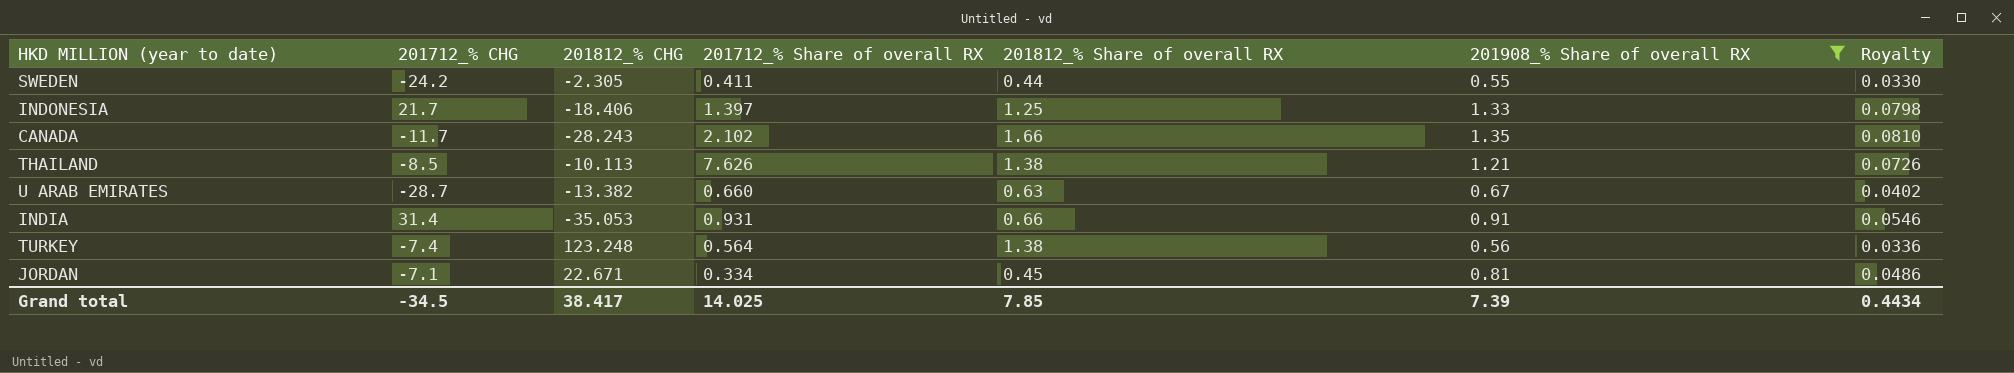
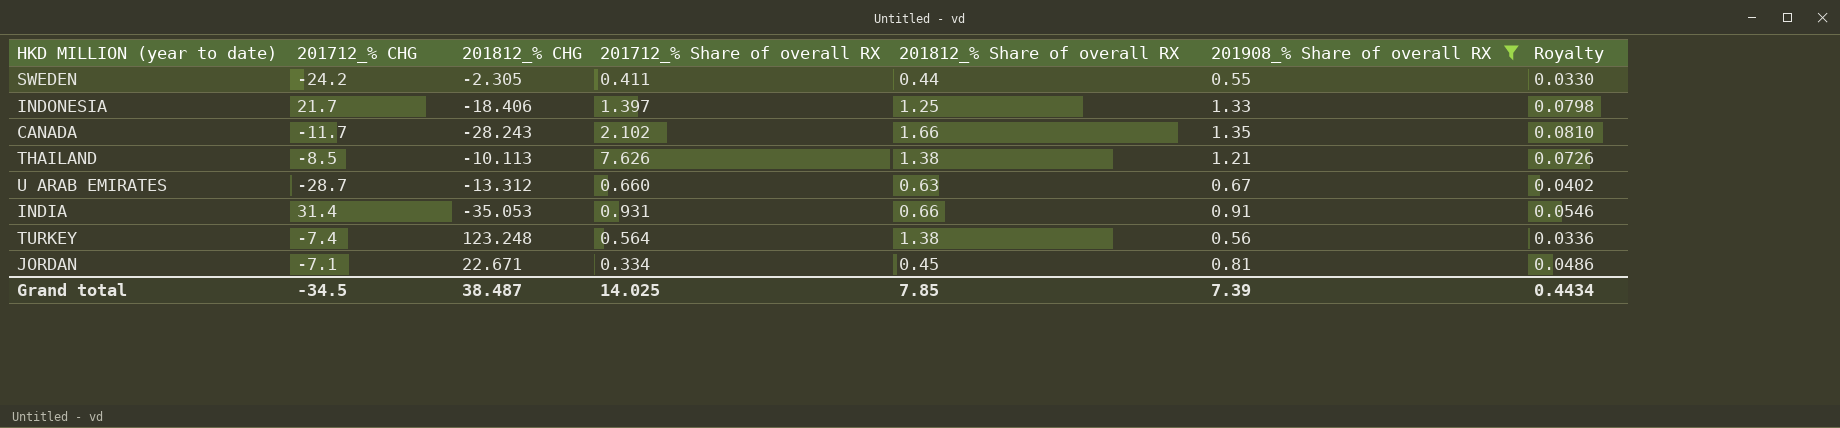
U ARAB EMIRATES | 201812_% CHG: -13.382 -> -13.312
Grand total | 201812_% CHG: 38.417 -> 38.487

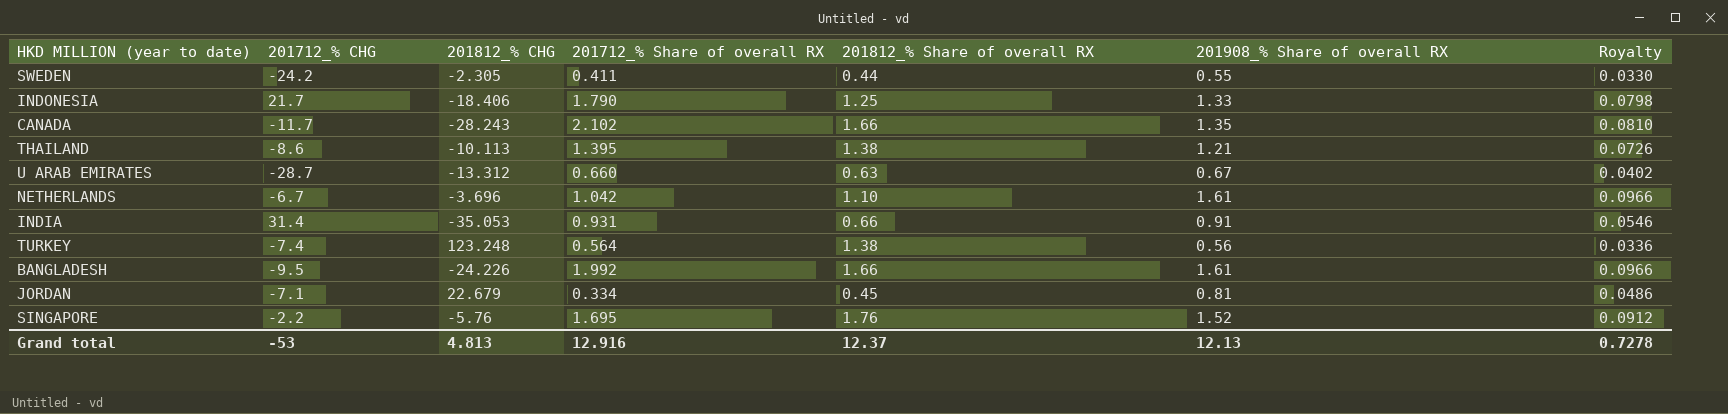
filter: 201908_% Share of overall RX <= 1.35 -> none
INDONESIA | 201712_% Share of overall RX: 1.397 -> 1.790
THAILAND | 201712_% CHG: -8.5 -> -8.6
THAILAND | 201712_% Share of overall RX: 7.626 -> 1.395
JORDAN | 201812_% CHG: 22.671 -> 22.679
Grand total | 201712_% CHG: -34.5 -> -53
Grand total | 201812_% CHG: 38.487 -> 4.813
Grand total | 201712_% Share of overall RX: 14.025 -> 12.916
Grand total | 201812_% Share of overall RX: 7.85 -> 12.37
Grand total | 201908_% Share of overall RX: 7.39 -> 12.13
Grand total | Royalty: 0.4434 -> 0.7278

